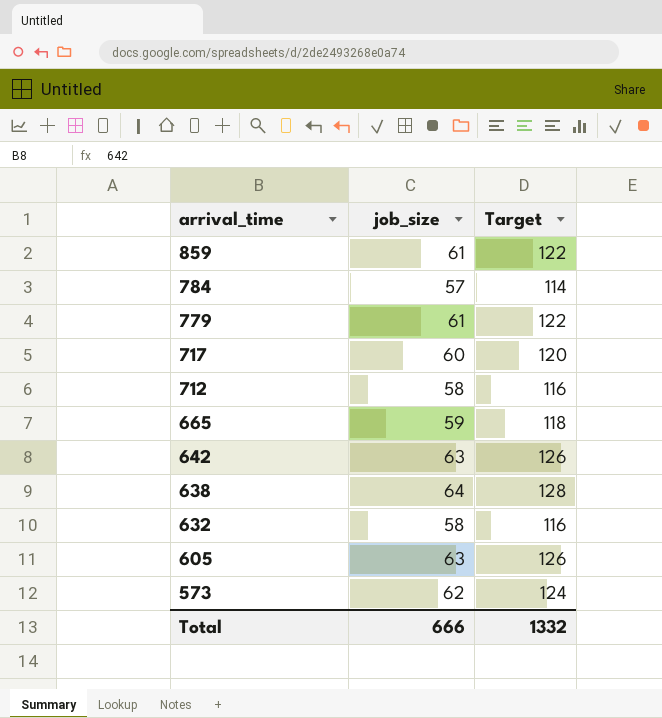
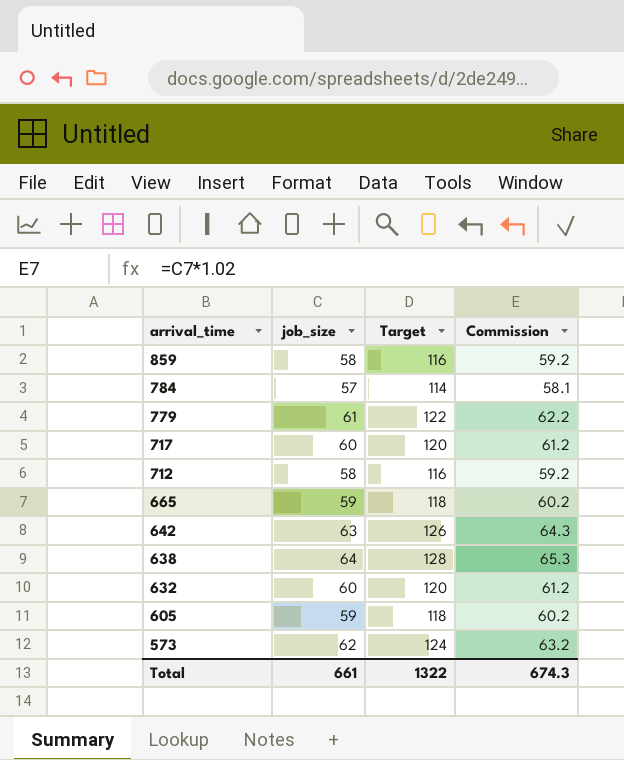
column Commission | formula: none -> [job_size] * 1.02
859 | job_size: 61 -> 58
859 | Target: 122 -> 116
632 | job_size: 58 -> 60
632 | Target: 116 -> 120
605 | job_size: 63 -> 59
605 | Target: 126 -> 118
Total | job_size: 666 -> 661
Total | Target: 1332 -> 1322

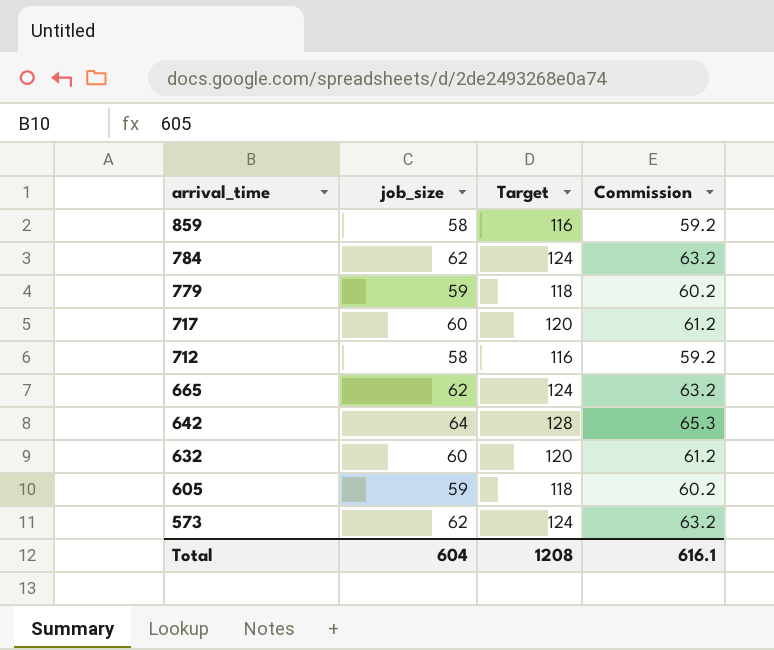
row 638: 64 | 128 | 65.3 -> none
784 | job_size: 57 -> 62
784 | Target: 114 -> 124
784 | Commission: 58.1 -> 63.2
779 | job_size: 61 -> 59
779 | Target: 122 -> 118
779 | Commission: 62.2 -> 60.2
665 | job_size: 59 -> 62
665 | Target: 118 -> 124
665 | Commission: 60.2 -> 63.2
642 | job_size: 63 -> 64
642 | Target: 126 -> 128
642 | Commission: 64.3 -> 65.3
Total | job_size: 661 -> 604
Total | Target: 1322 -> 1208
Total | Commission: 674.3 -> 616.1

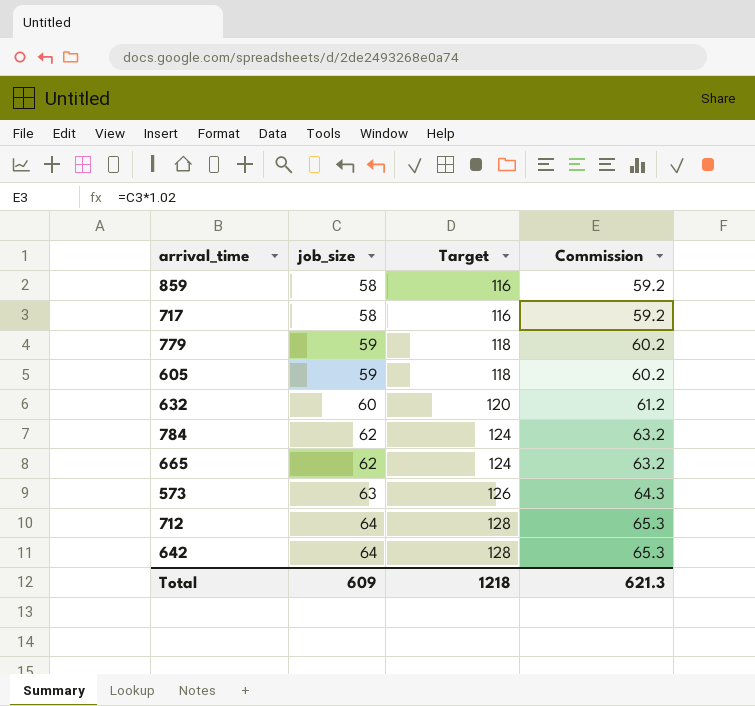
row order: arrival_time descending -> job_size ascending
717 | job_size: 60 -> 58
717 | Target: 120 -> 116
717 | Commission: 61.2 -> 59.2
573 | job_size: 62 -> 63
573 | Target: 124 -> 126
573 | Commission: 63.2 -> 64.3
712 | job_size: 58 -> 64
712 | Target: 116 -> 128
712 | Commission: 59.2 -> 65.3
Total | job_size: 604 -> 609
Total | Target: 1208 -> 1218
Total | Commission: 616.1 -> 621.3

